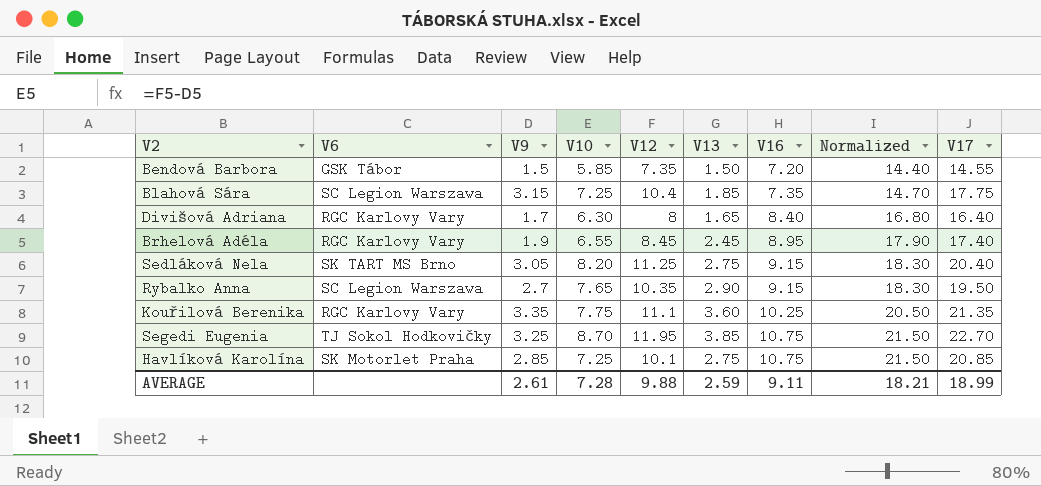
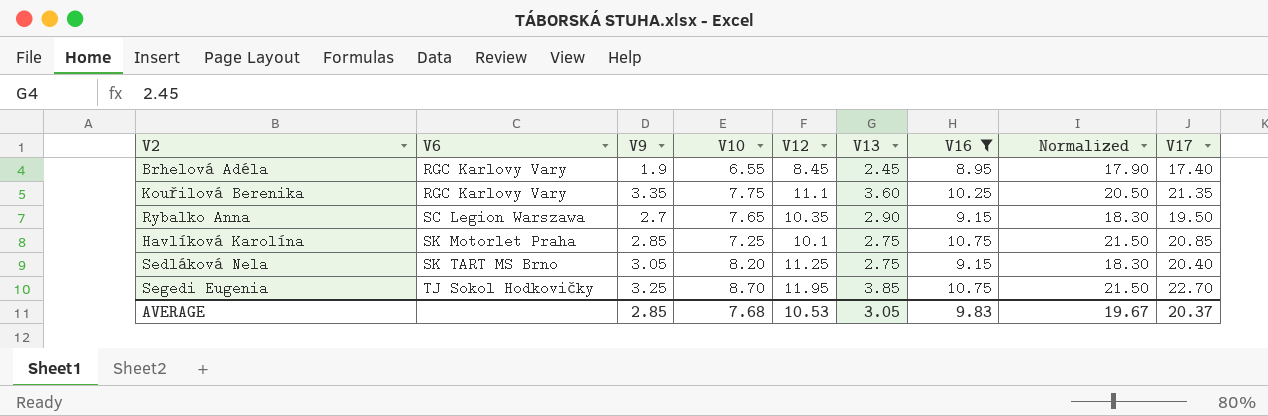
filter: none -> V16 >= 8.95
row order: V16 ascending -> V6 ascending
AVERAGE | V9: 2.61 -> 2.85
AVERAGE | V10: 7.28 -> 7.68
AVERAGE | V12: 9.88 -> 10.53
AVERAGE | V13: 2.59 -> 3.05
AVERAGE | V16: 9.11 -> 9.83
AVERAGE | Normalized: 18.21 -> 19.67
AVERAGE | V17: 18.99 -> 20.37

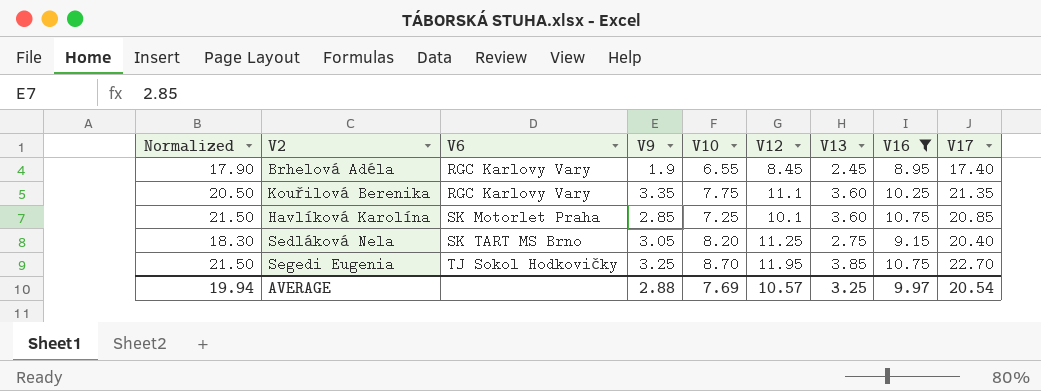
column Normalized | position: 8 -> 1
row Rybalko Anna: SC Legion Warszawa | 2.7 | 7.65 | 10.35 | 2.90 | 9.15 | 18.30 | 19.50 -> none
Havlíková Karolína | V13: 2.75 -> 3.60
AVERAGE | Normalized: 19.67 -> 19.94
AVERAGE | V9: 2.85 -> 2.88
AVERAGE | V10: 7.68 -> 7.69
AVERAGE | V12: 10.53 -> 10.57
AVERAGE | V13: 3.05 -> 3.25
AVERAGE | V16: 9.83 -> 9.97
AVERAGE | V17: 20.37 -> 20.54

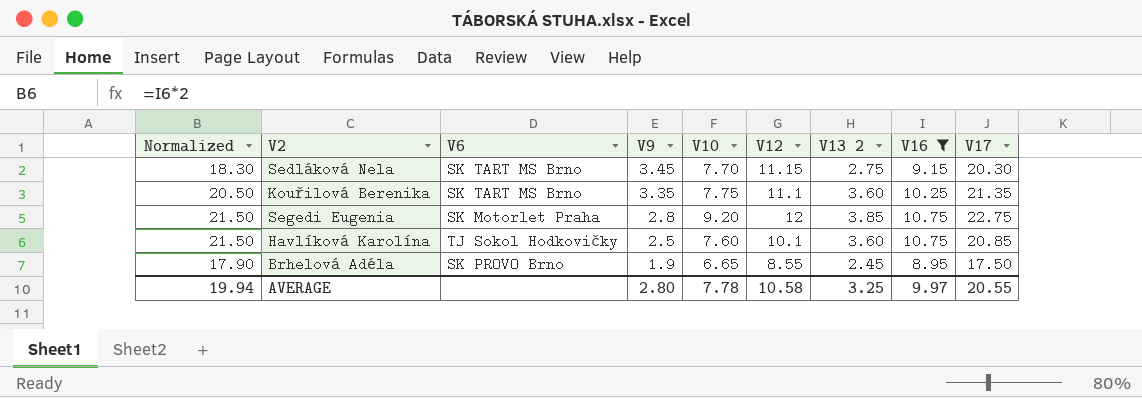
row order: V6 ascending -> V9 descending
column name: V13 -> V13 2
Sedláková Nela | V9: 3.05 -> 3.45
Sedláková Nela | V10: 8.20 -> 7.70
Sedláková Nela | V12: 11.25 -> 11.15
Sedláková Nela | V17: 20.40 -> 20.30
Kouřilová Berenika | V6: RGC Karlovy Vary -> SK TART MS Brno
Segedi Eugenia | V6: TJ Sokol Hodkovičky -> SK Motorlet Praha
Segedi Eugenia | V9: 3.25 -> 2.8
Segedi Eugenia | V10: 8.70 -> 9.20
Segedi Eugenia | V12: 11.95 -> 12
Segedi Eugenia | V17: 22.70 -> 22.75
Havlíková Karolína | V6: SK Motorlet Praha -> TJ Sokol Hodkovičky
Havlíková Karolína | V9: 2.85 -> 2.5
Havlíková Karolína | V10: 7.25 -> 7.60
Brhelová Adéla | V6: RGC Karlovy Vary -> SK PROVO Brno
Brhelová Adéla | V10: 6.55 -> 6.65
Brhelová Adéla | V12: 8.45 -> 8.55
Brhelová Adéla | V17: 17.40 -> 17.50
AVERAGE | V9: 2.88 -> 2.80
AVERAGE | V10: 7.69 -> 7.78
AVERAGE | V12: 10.57 -> 10.58
AVERAGE | V17: 20.54 -> 20.55

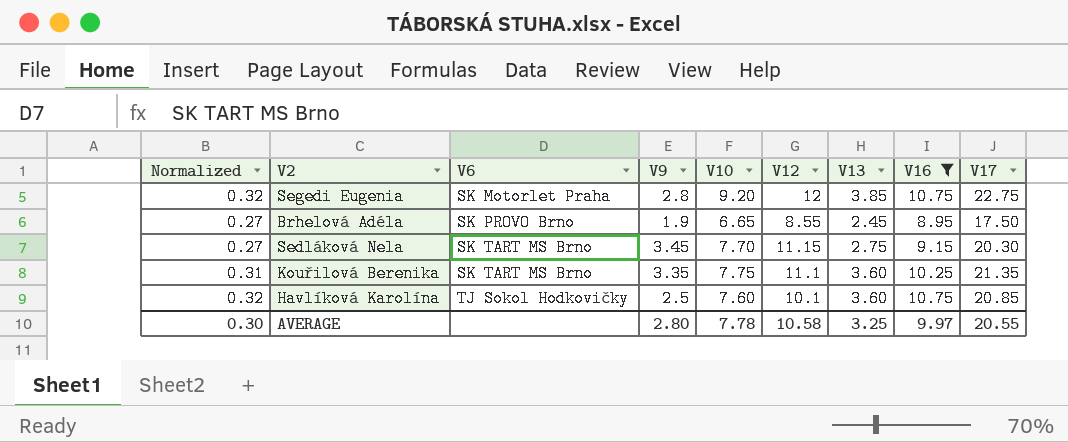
row order: V9 descending -> V6 ascending
column Normalized | formula: [V16] * 2 -> [V16] * 0.03
column name: V13 2 -> V13
AVERAGE | Normalized: 19.94 -> 0.30

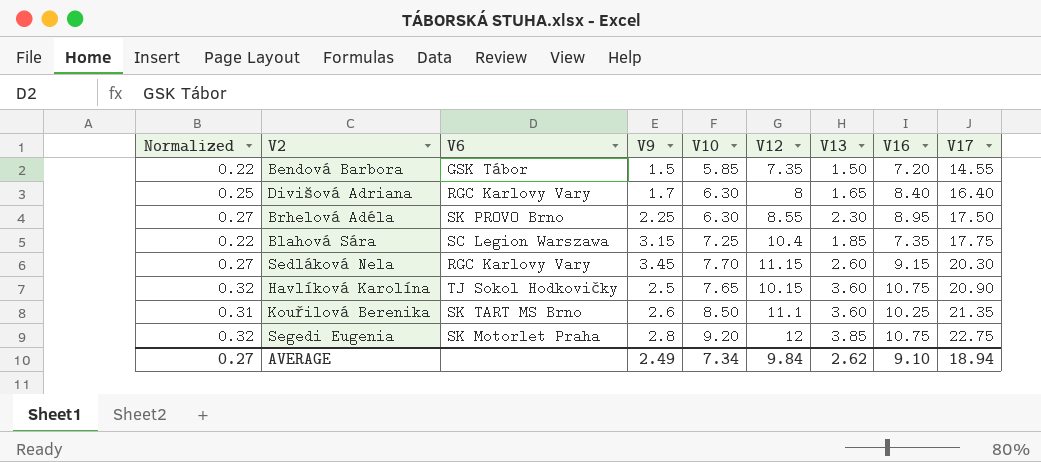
filter: V16 >= 8.95 -> none
row order: V6 ascending -> V17 ascending
Brhelová Adéla | V9: 1.9 -> 2.25
Brhelová Adéla | V10: 6.65 -> 6.30
Brhelová Adéla | V13: 2.45 -> 2.30
Sedláková Nela | V6: SK TART MS Brno -> RGC Karlovy Vary
Sedláková Nela | V13: 2.75 -> 2.60
Havlíková Karolína | V10: 7.60 -> 7.65
Havlíková Karolína | V12: 10.1 -> 10.15
Havlíková Karolína | V17: 20.85 -> 20.90
Kouřilová Berenika | V9: 3.35 -> 2.6
Kouřilová Berenika | V10: 7.75 -> 8.50
AVERAGE | Normalized: 0.30 -> 0.27
AVERAGE | V9: 2.80 -> 2.49
AVERAGE | V10: 7.78 -> 7.34
AVERAGE | V12: 10.58 -> 9.84
AVERAGE | V13: 3.25 -> 2.62
AVERAGE | V16: 9.97 -> 9.10
AVERAGE | V17: 20.55 -> 18.94

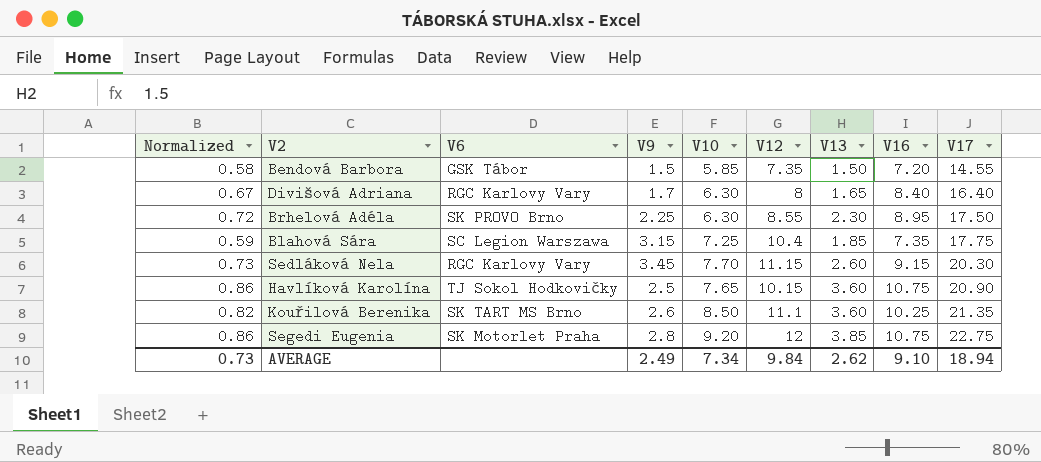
column Normalized | formula: [V16] * 0.03 -> [V16] * 0.08
AVERAGE | Normalized: 0.27 -> 0.73

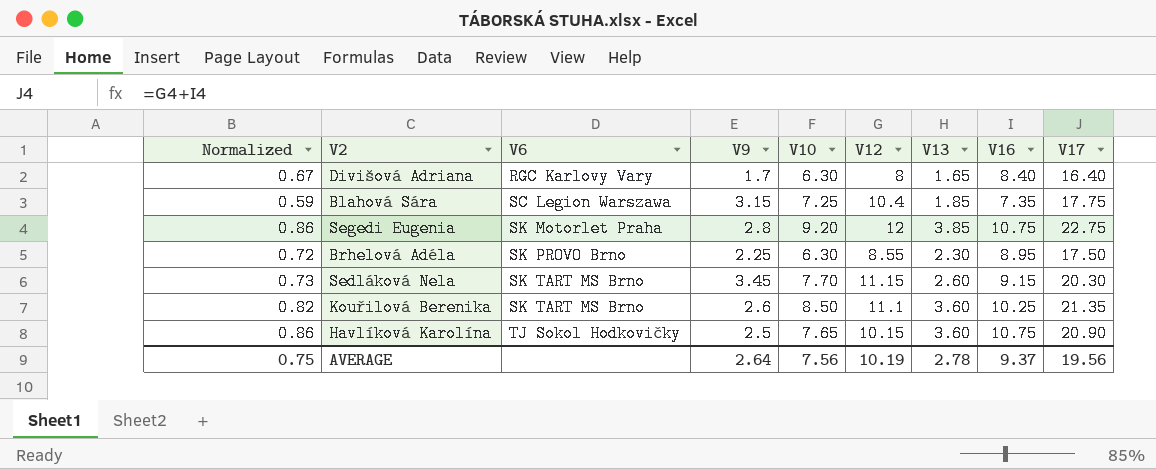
row order: V17 ascending -> V6 ascending
row Bendová Barbora: 0.58 | GSK Tábor | 1.5 | 5.85 | 7.35 | 1.50 | 7.20 | 14.55 -> none
Sedláková Nela | V6: RGC Karlovy Vary -> SK TART MS Brno
AVERAGE | Normalized: 0.73 -> 0.75
AVERAGE | V9: 2.49 -> 2.64
AVERAGE | V10: 7.34 -> 7.56
AVERAGE | V12: 9.84 -> 10.19
AVERAGE | V13: 2.62 -> 2.78
AVERAGE | V16: 9.10 -> 9.37
AVERAGE | V17: 18.94 -> 19.56

